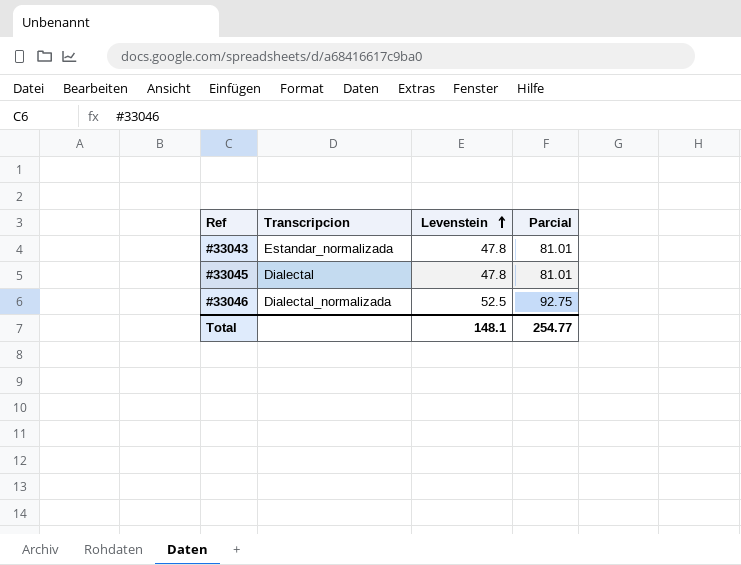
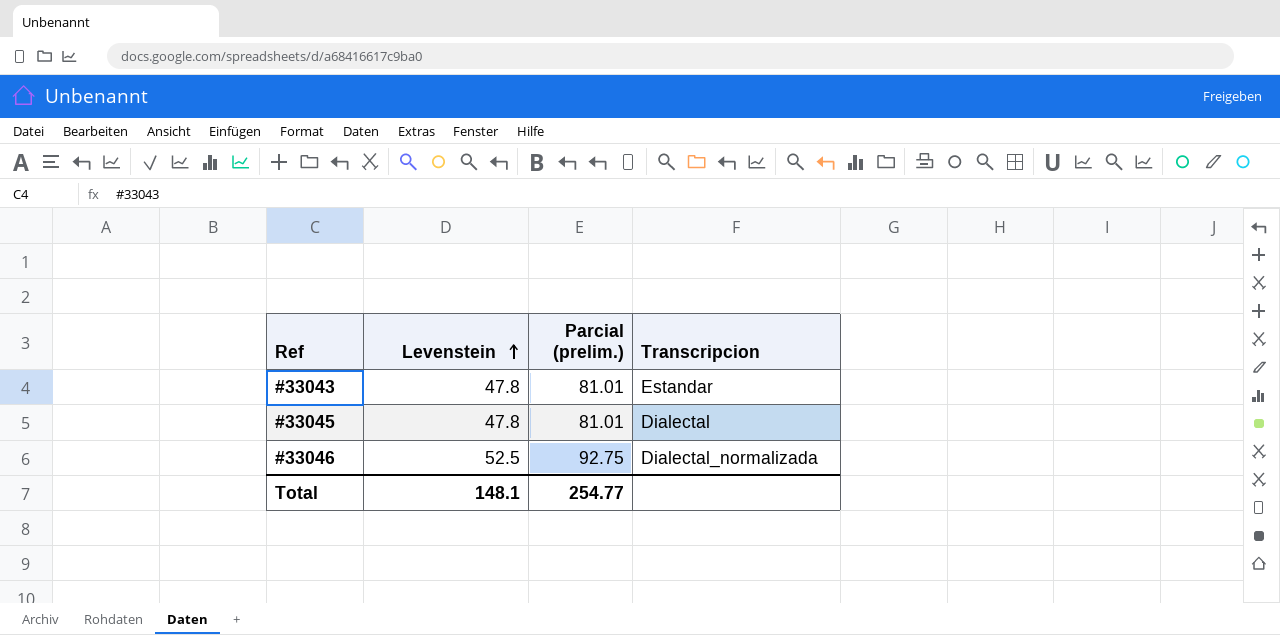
column name: Parcial -> Parcial (prelim.)
column Transcripcion | position: 2 -> 4
#33043 | Transcripcion: Estandar_normalizada -> Estandar

